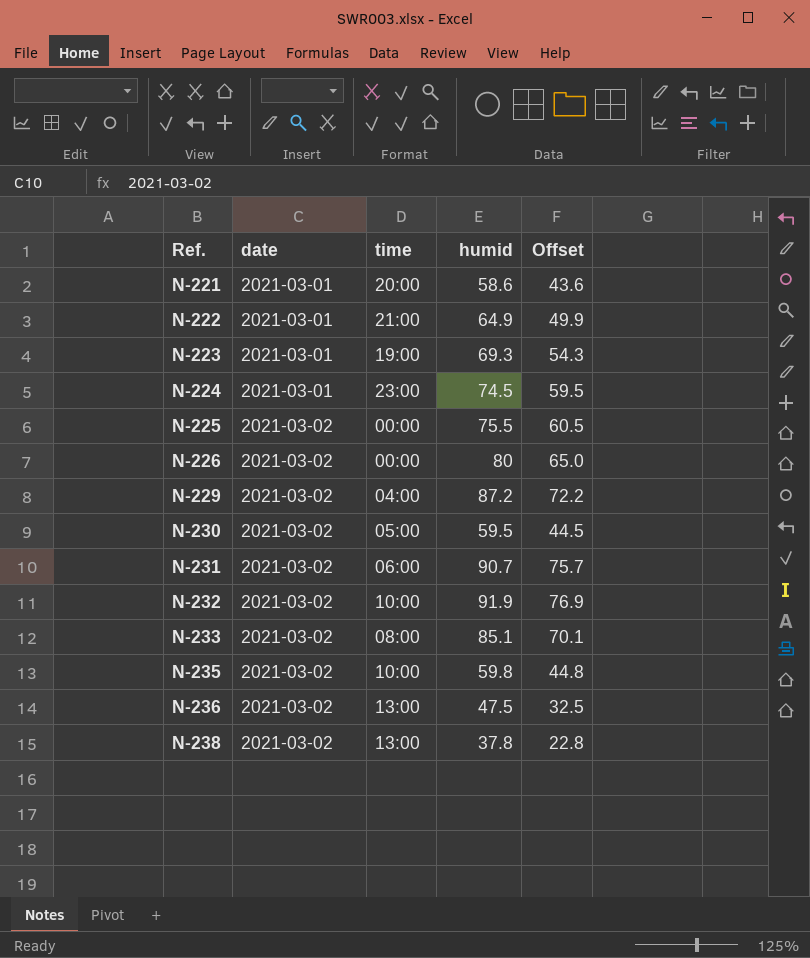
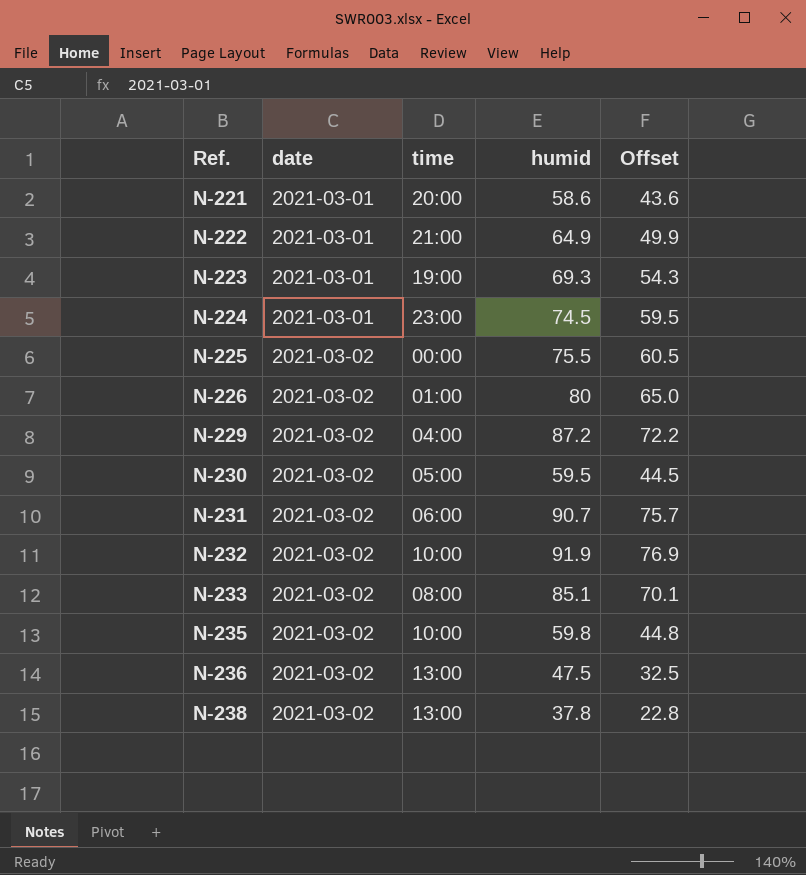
N-226 | time: 00:00 -> 01:00

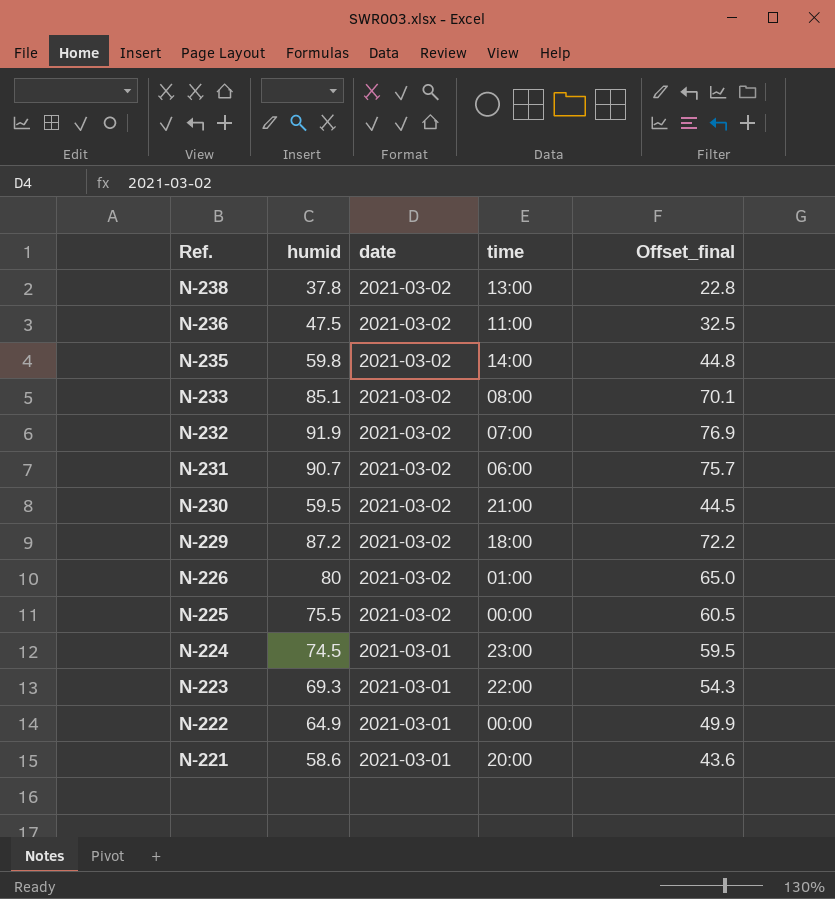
row order: Ref. ascending -> Ref. descending
column humid | position: 4 -> 2
column name: Offset -> Offset_final
N-236 | time: 13:00 -> 11:00
N-235 | time: 10:00 -> 14:00
N-232 | time: 10:00 -> 07:00
N-230 | time: 05:00 -> 21:00
N-229 | time: 04:00 -> 18:00
N-223 | time: 19:00 -> 22:00
N-222 | time: 21:00 -> 00:00

